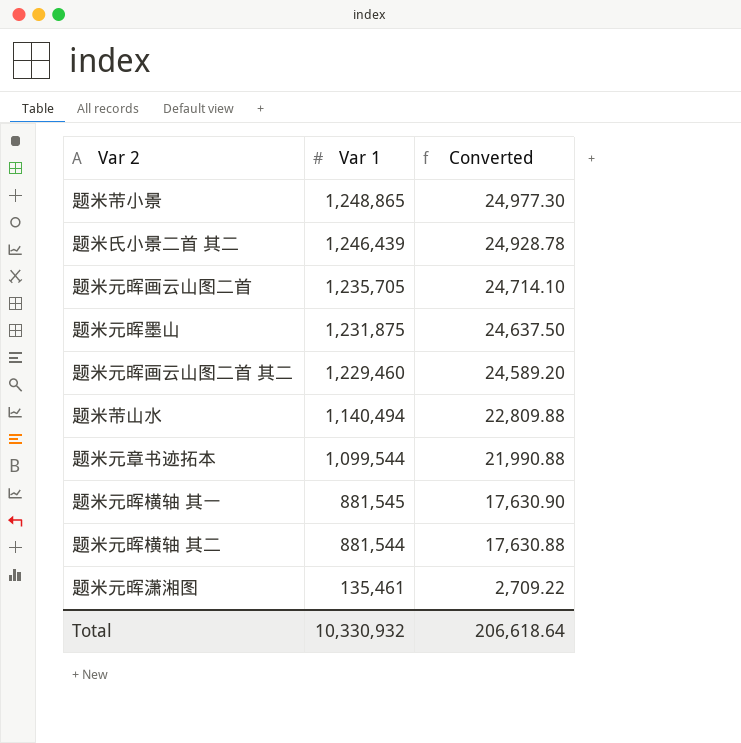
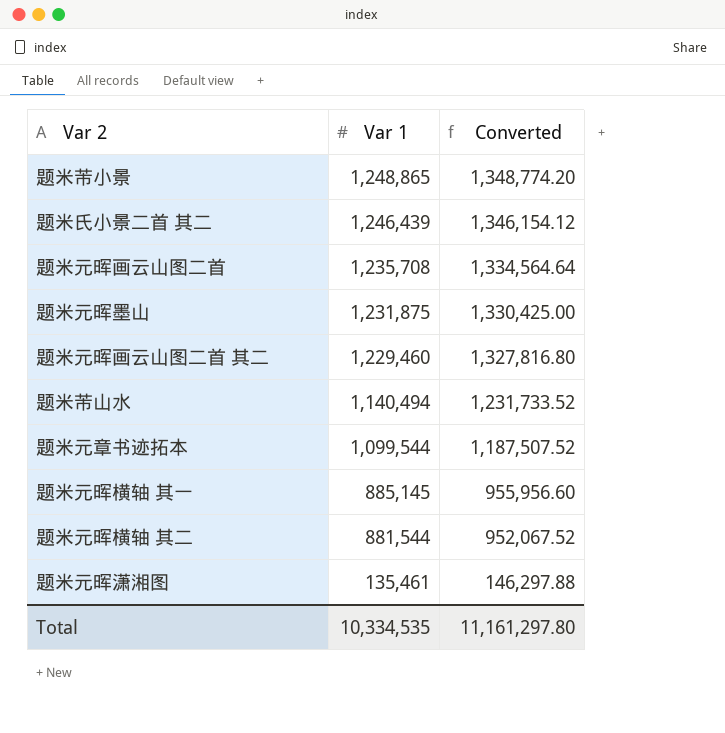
column Converted | formula: [Var 1] * 0.02 -> [Var 1] * 1.08
题米元晖画云山图二首 | Var 1: 1,235,705 -> 1,235,708
题米元晖横轴 其一 | Var 1: 881,545 -> 885,145
Total | Var 1: 10,330,932 -> 10,334,535
Total | Converted: 206,618.64 -> 11,161,297.80

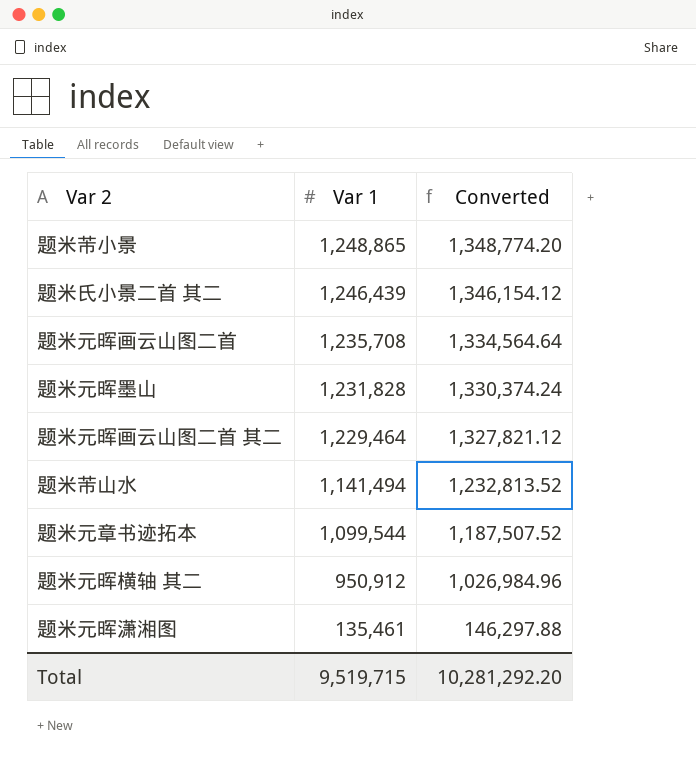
row 题米元晖横轴 其一: 885,145 | 955,956.60 -> none
题米元晖墨山 | Var 1: 1,231,875 -> 1,231,828
题米元晖墨山 | Converted: 1,330,425.00 -> 1,330,374.24
题米元晖画云山图二首 其二 | Var 1: 1,229,460 -> 1,229,464
题米元晖画云山图二首 其二 | Converted: 1,327,816.80 -> 1,327,821.12
题米芾山水 | Var 1: 1,140,494 -> 1,141,494
题米芾山水 | Converted: 1,231,733.52 -> 1,232,813.52
题米元晖横轴 其二 | Var 1: 881,544 -> 950,912
题米元晖横轴 其二 | Converted: 952,067.52 -> 1,026,984.96
Total | Var 1: 10,334,535 -> 9,519,715
Total | Converted: 11,161,297.80 -> 10,281,292.20

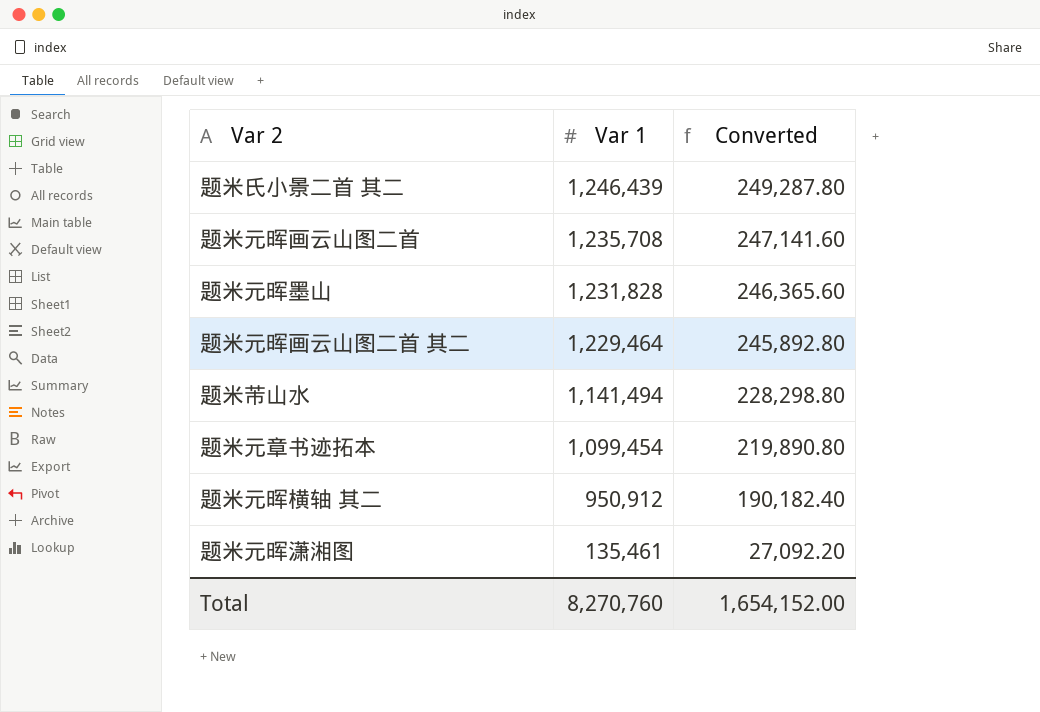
column Converted | formula: [Var 1] * 1.08 -> [Var 1] * 0.2
row 题米芾小景: 1,248,865 | 1,348,774.20 -> none
题米元章书迹拓本 | Var 1: 1,099,544 -> 1,099,454
Total | Var 1: 9,519,715 -> 8,270,760
Total | Converted: 10,281,292.20 -> 1,654,152.00

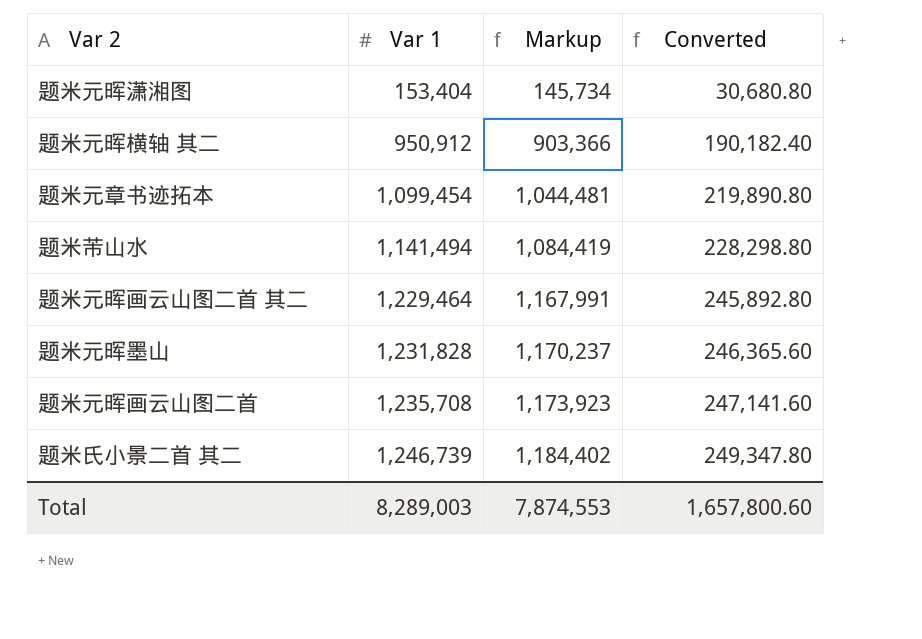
row order: Var 1 descending -> Var 1 ascending
column Markup | formula: none -> [Var 1] * 0.95
题米元晖潇湘图 | Var 1: 135,461 -> 153,404
题米元晖潇湘图 | Converted: 27,092.20 -> 30,680.80
题米氏小景二首 其二 | Var 1: 1,246,439 -> 1,246,739
题米氏小景二首 其二 | Converted: 249,287.80 -> 249,347.80
Total | Var 1: 8,270,760 -> 8,289,003
Total | Converted: 1,654,152.00 -> 1,657,800.60

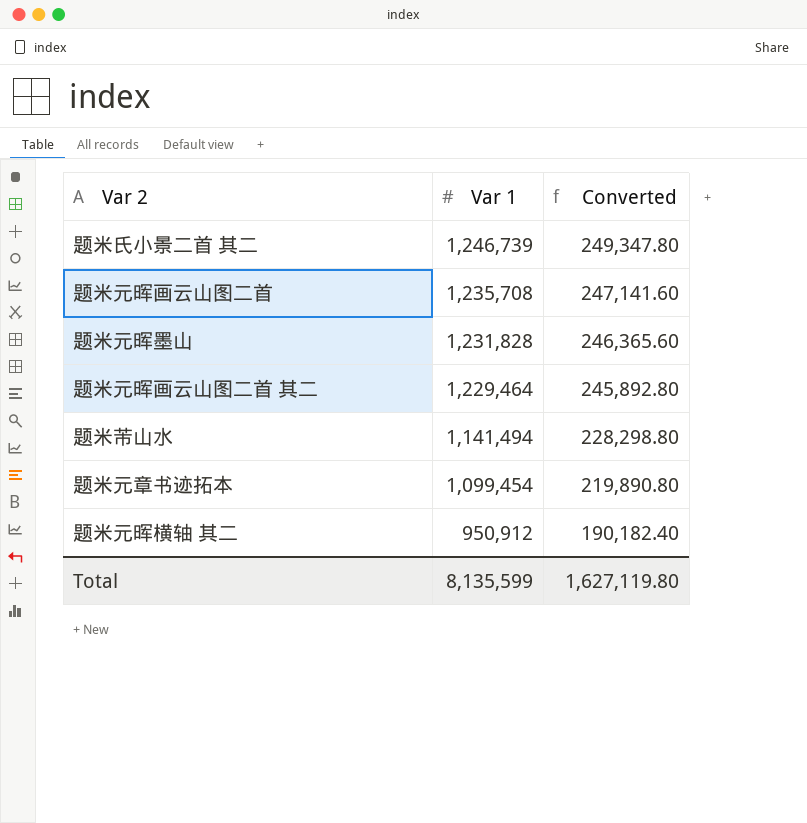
row order: Var 1 ascending -> Var 1 descending
column Markup | formula: [Var 1] * 0.95 -> none
row 题米元晖潇湘图: 153,404 | 145,734 | 30,680.80 -> none
Total | Var 1: 8,289,003 -> 8,135,599
Total | Converted: 1,657,800.60 -> 1,627,119.80

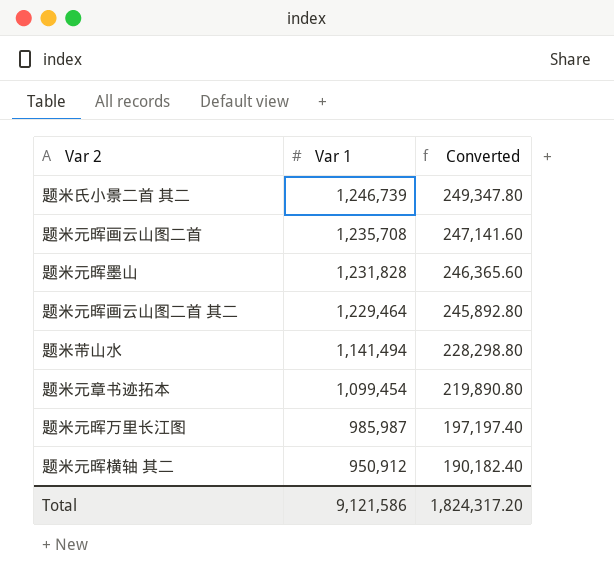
row 题米元晖万里长江图: none -> 985,987 | 197,197.40
Total | Var 1: 8,135,599 -> 9,121,586
Total | Converted: 1,627,119.80 -> 1,824,317.20

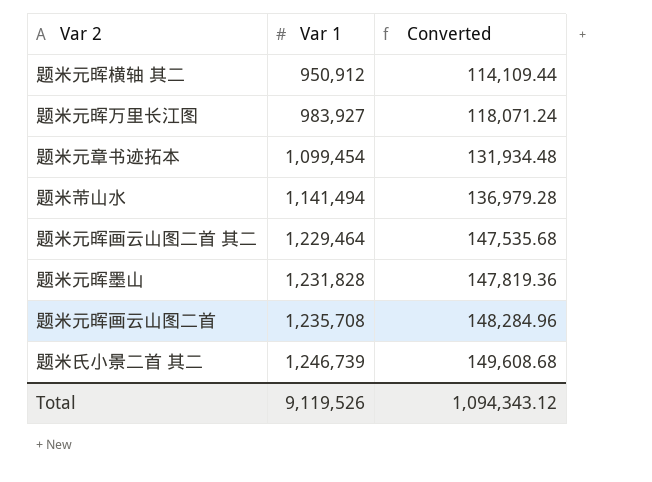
row order: Var 1 descending -> Var 1 ascending
column Converted | formula: [Var 1] * 0.2 -> [Var 1] * 0.12
题米元晖万里长江图 | Var 1: 985,987 -> 983,927
Total | Var 1: 9,121,586 -> 9,119,526
Total | Converted: 1,824,317.20 -> 1,094,343.12

